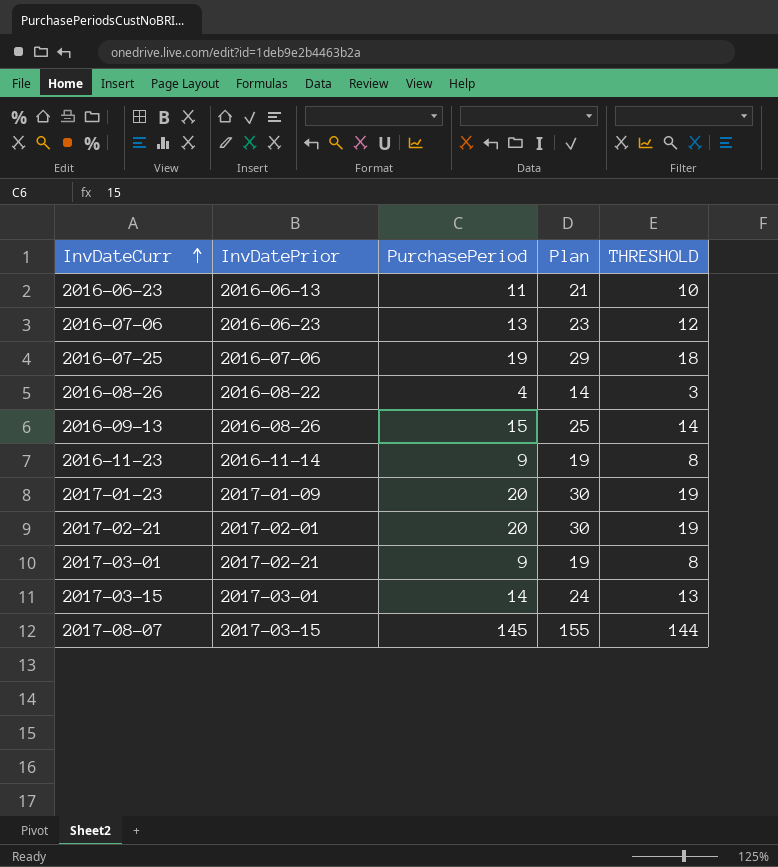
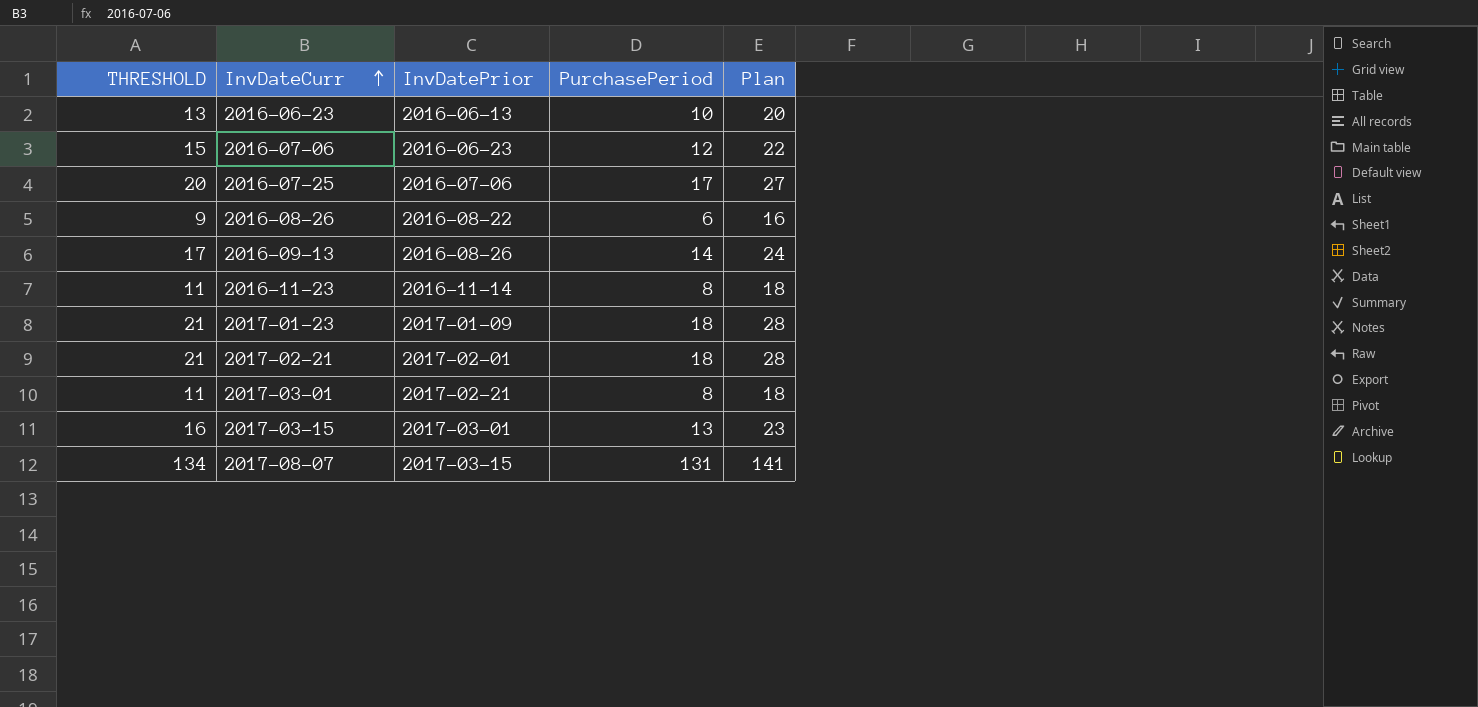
column THRESHOLD | formula: [PurchasePeriod] - 1 -> [PurchasePeriod] + 3
column THRESHOLD | position: 5 -> 1
2016-06-23 | PurchasePeriod: 11 -> 10
2016-06-23 | Plan: 21 -> 20
2016-07-06 | PurchasePeriod: 13 -> 12
2016-07-06 | Plan: 23 -> 22
2016-07-25 | PurchasePeriod: 19 -> 17
2016-07-25 | Plan: 29 -> 27
2016-08-26 | PurchasePeriod: 4 -> 6
2016-08-26 | Plan: 14 -> 16
2016-09-13 | PurchasePeriod: 15 -> 14
2016-09-13 | Plan: 25 -> 24
2016-11-23 | PurchasePeriod: 9 -> 8
2016-11-23 | Plan: 19 -> 18
2017-01-23 | PurchasePeriod: 20 -> 18
2017-01-23 | Plan: 30 -> 28
2017-02-21 | PurchasePeriod: 20 -> 18
2017-02-21 | Plan: 30 -> 28
2017-03-01 | PurchasePeriod: 9 -> 8
2017-03-01 | Plan: 19 -> 18
2017-03-15 | PurchasePeriod: 14 -> 13
2017-03-15 | Plan: 24 -> 23
2017-08-07 | PurchasePeriod: 145 -> 131
2017-08-07 | Plan: 155 -> 141

